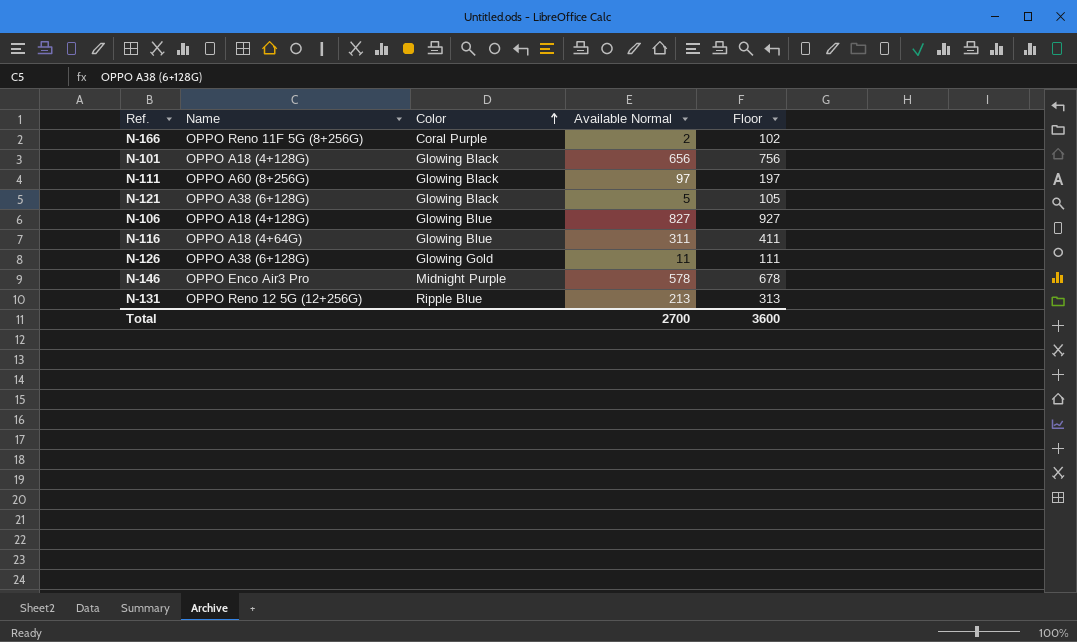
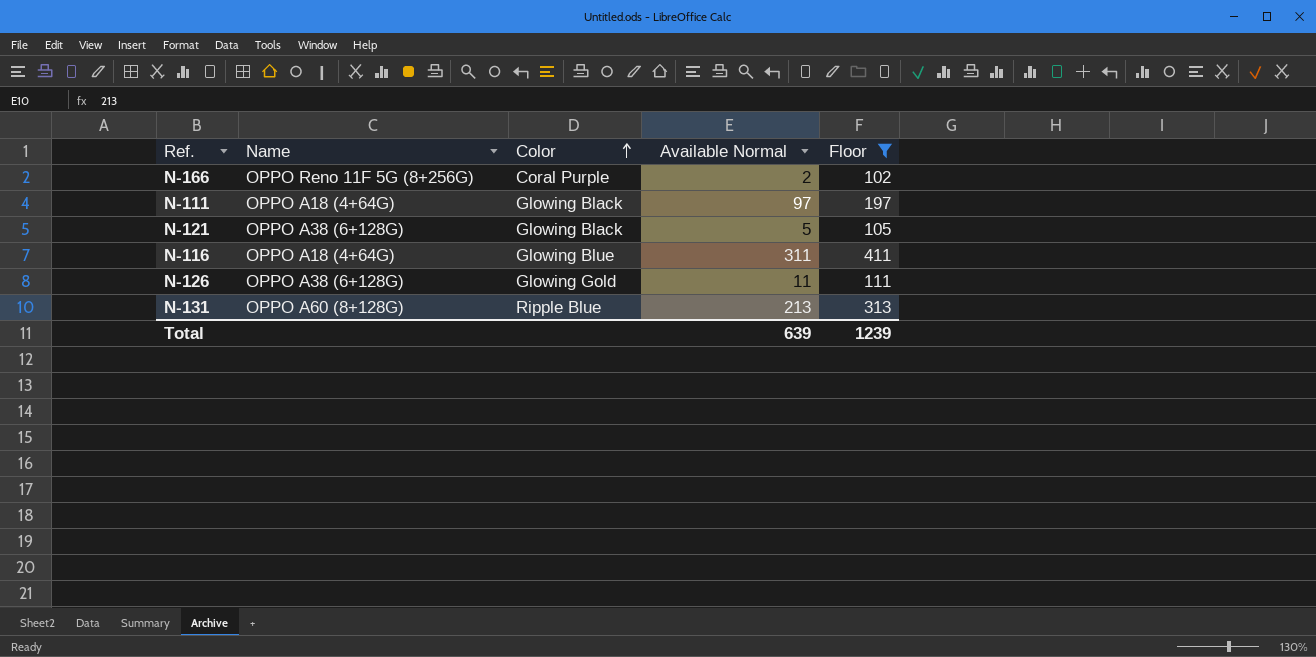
filter: none -> Floor <= 411
N-111 | Name: OPPO A60 (8+256G) -> OPPO A18 (4+64G)
N-131 | Name: OPPO Reno 12 5G (12+256G) -> OPPO A60 (8+128G)
Total | Available Normal: 2700 -> 639
Total | Floor: 3600 -> 1239

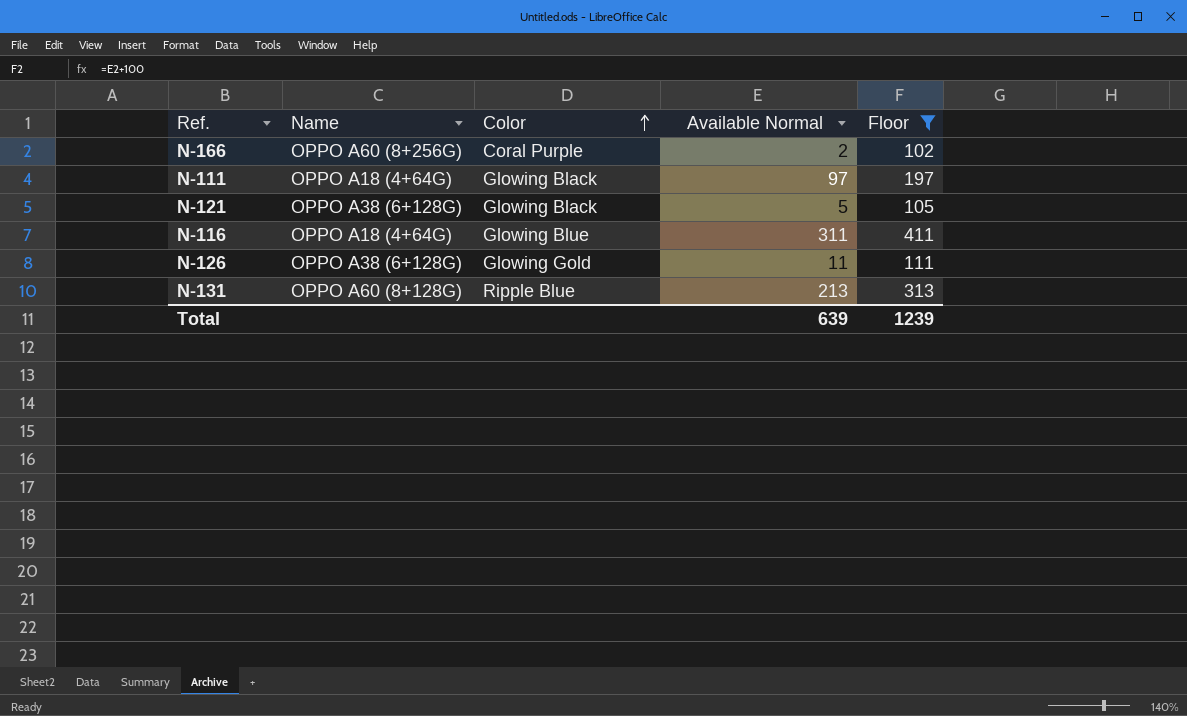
N-166 | Name: OPPO Reno 11F 5G (8+256G) -> OPPO A60 (8+256G)

